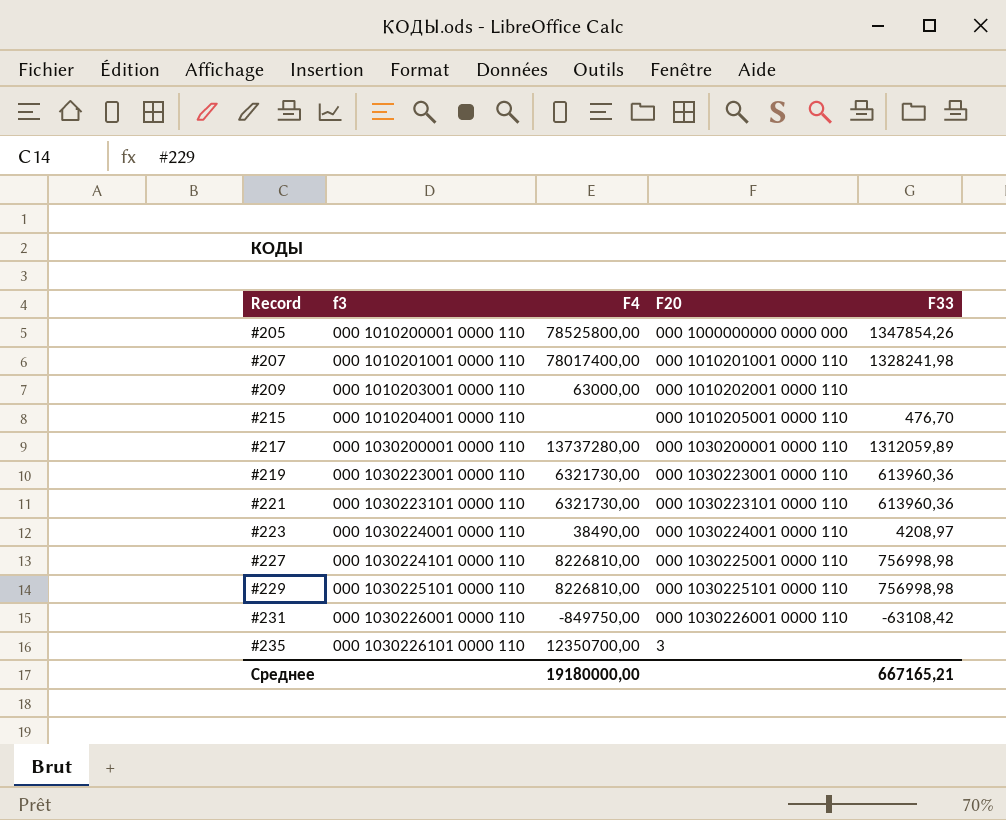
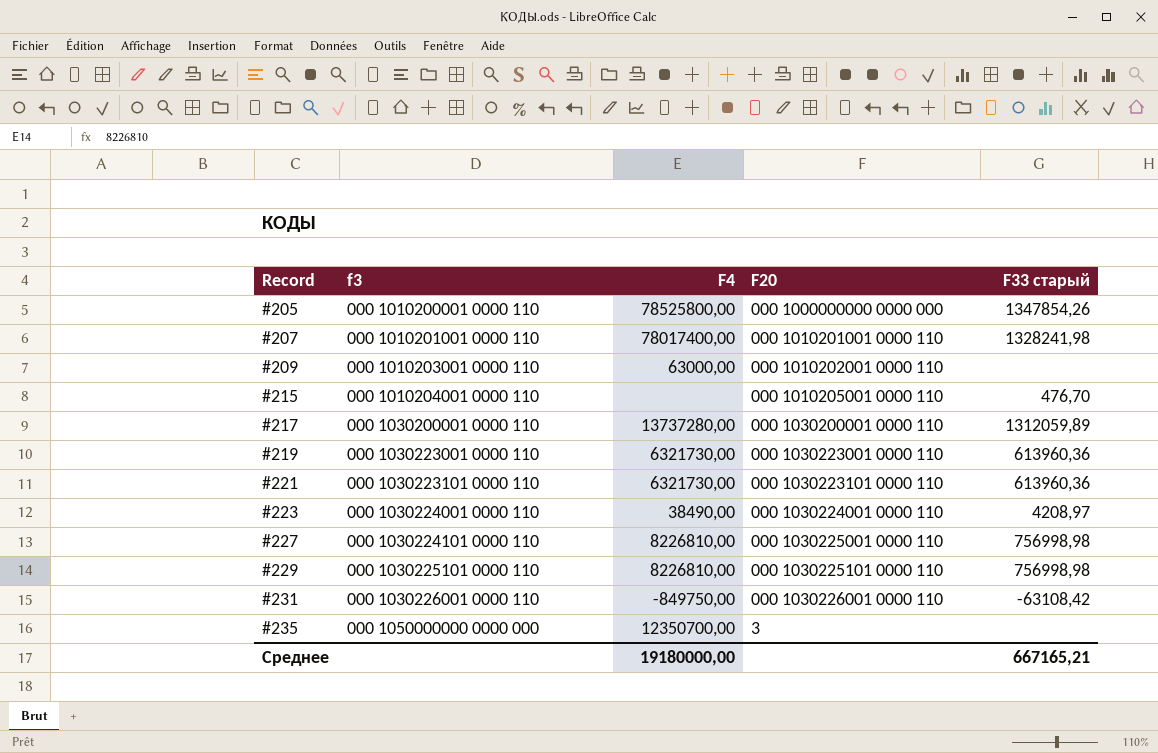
column name: F33 -> F33 старый
#235 | f3: 000 1030226101 0000 110 -> 000 1050000000 0000 000

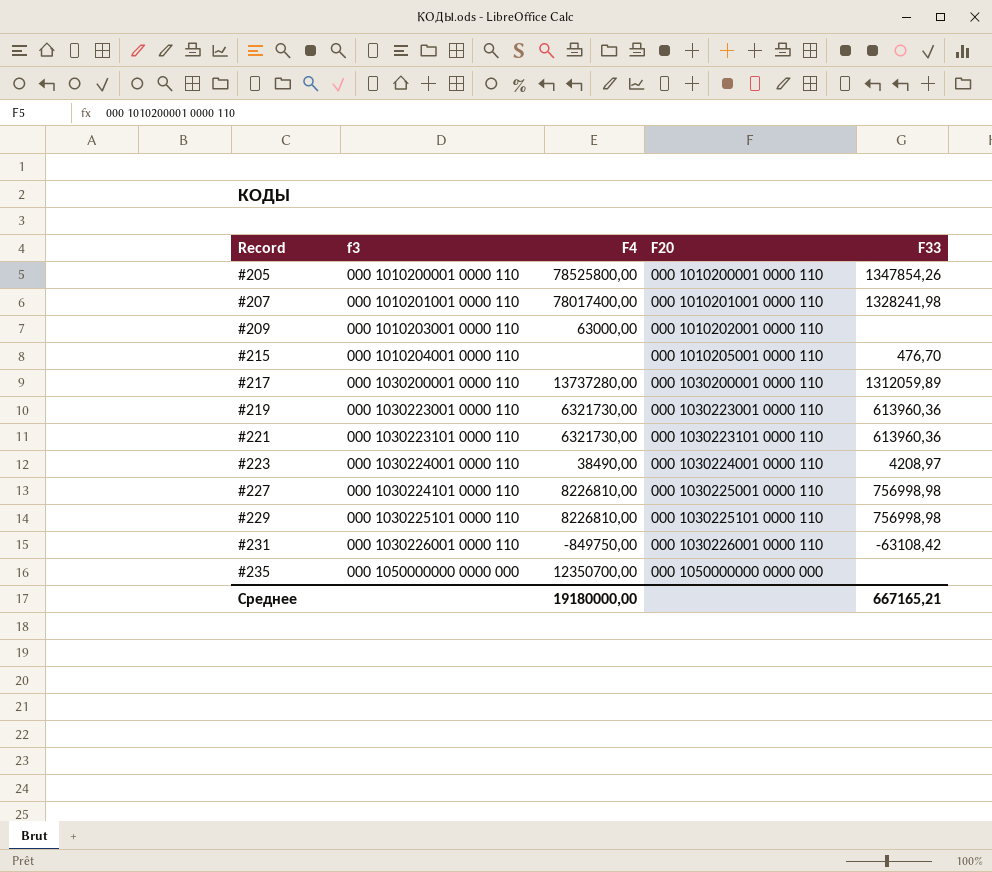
column name: F33 старый -> F33
#205 | F20: 000 1000000000 0000 000 -> 000 1010200001 0000 110
#235 | F20: 3 -> 000 1050000000 0000 000

